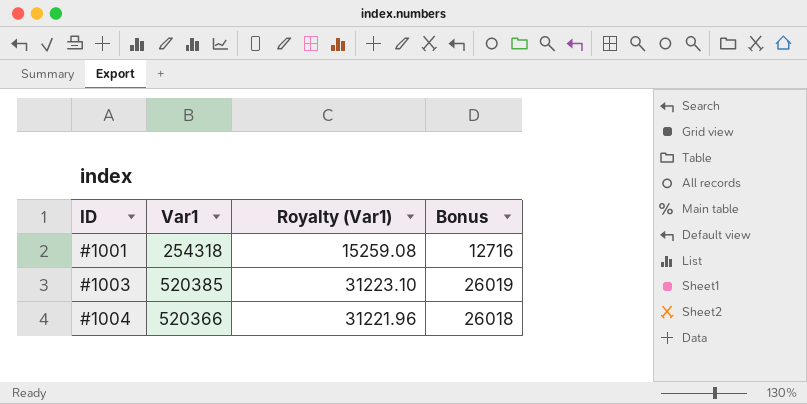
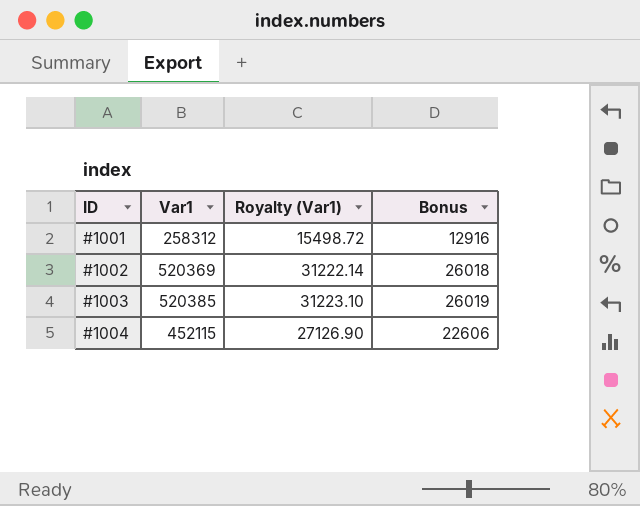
#1001 | Var1: 254318 -> 258312
#1001 | Royalty (Var1): 15259.08 -> 15498.72
#1001 | Bonus: 12716 -> 12916
row #1002: none -> 520369 | 31222.14 | 26018
#1004 | Var1: 520366 -> 452115
#1004 | Royalty (Var1): 31221.96 -> 27126.90
#1004 | Bonus: 26018 -> 22606

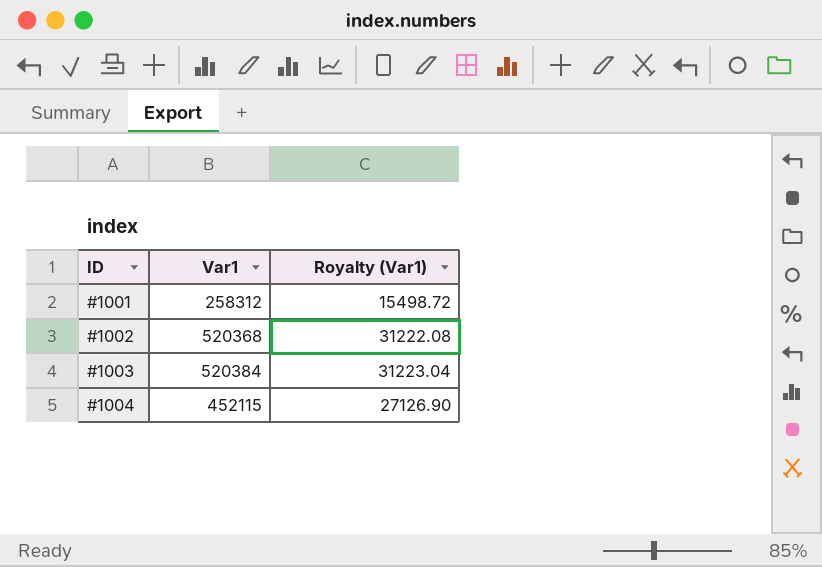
column Bonus | formula: [Var1] * 0.05 -> none
#1002 | Var1: 520369 -> 520368
#1002 | Royalty (Var1): 31222.14 -> 31222.08
#1003 | Var1: 520385 -> 520384
#1003 | Royalty (Var1): 31223.10 -> 31223.04

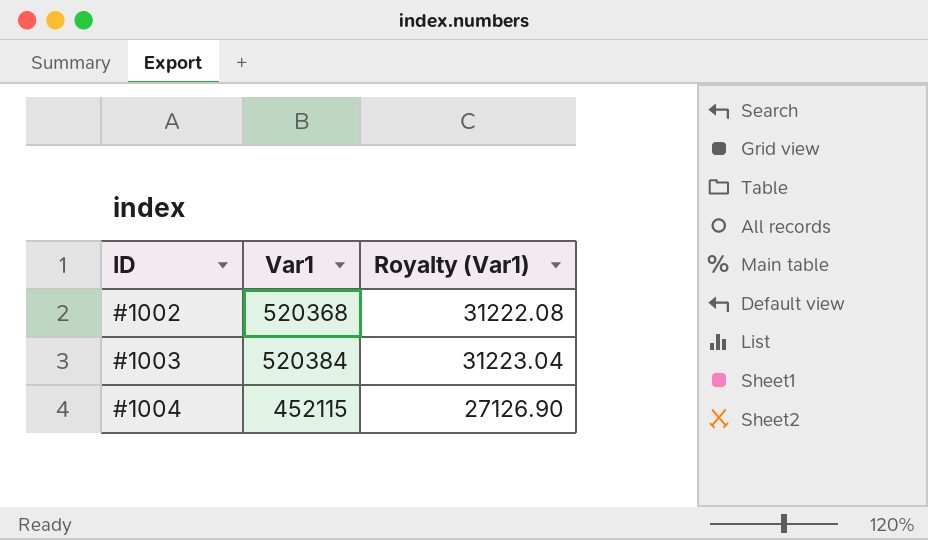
row #1001: 258312 | 15498.72 -> none

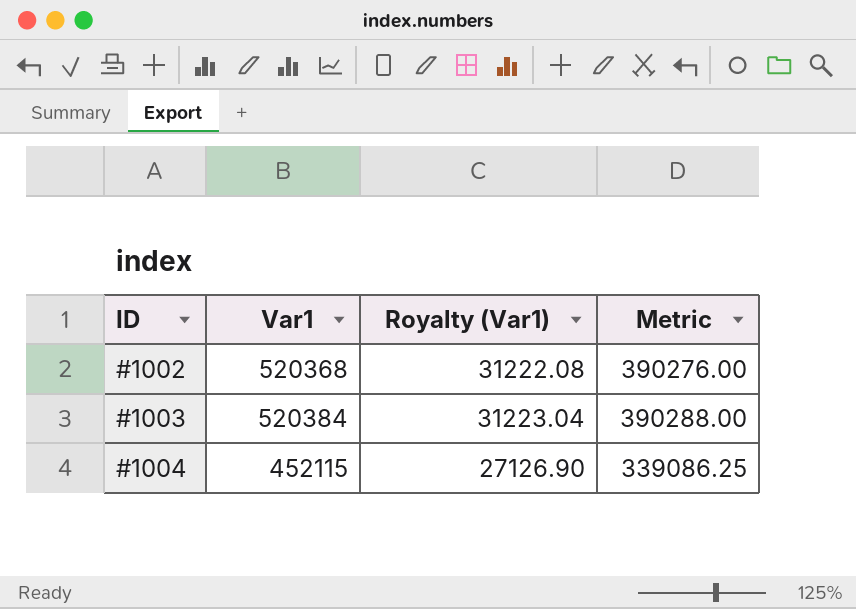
column Metric | formula: none -> [Var1] * 0.75

